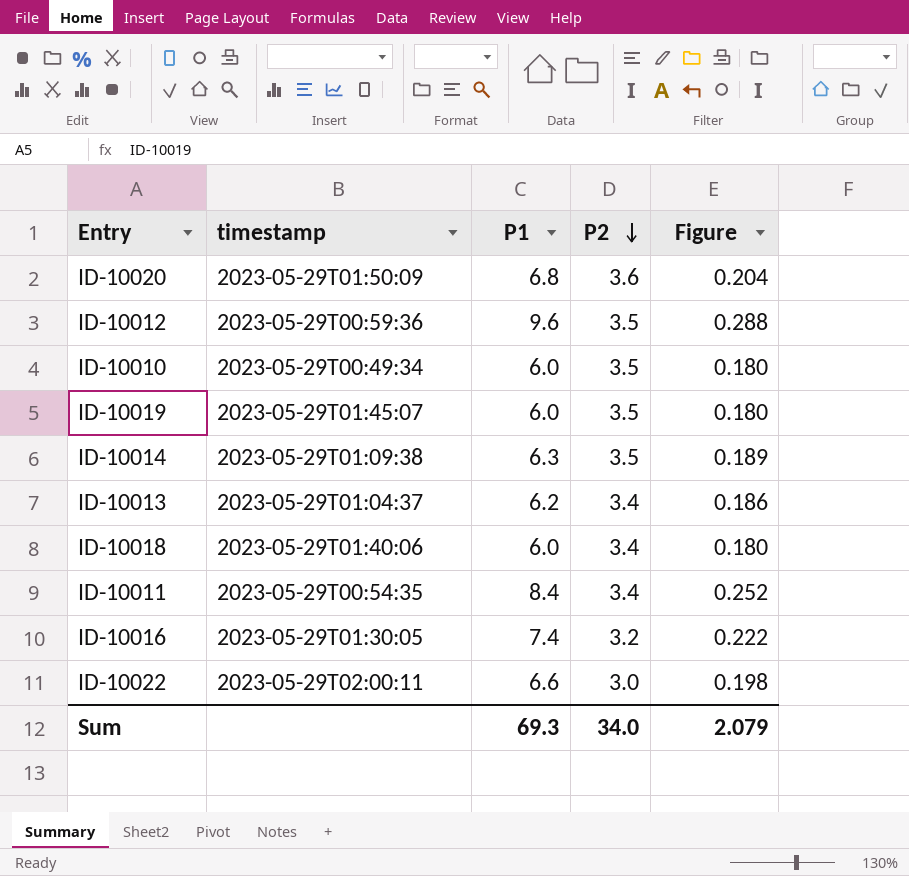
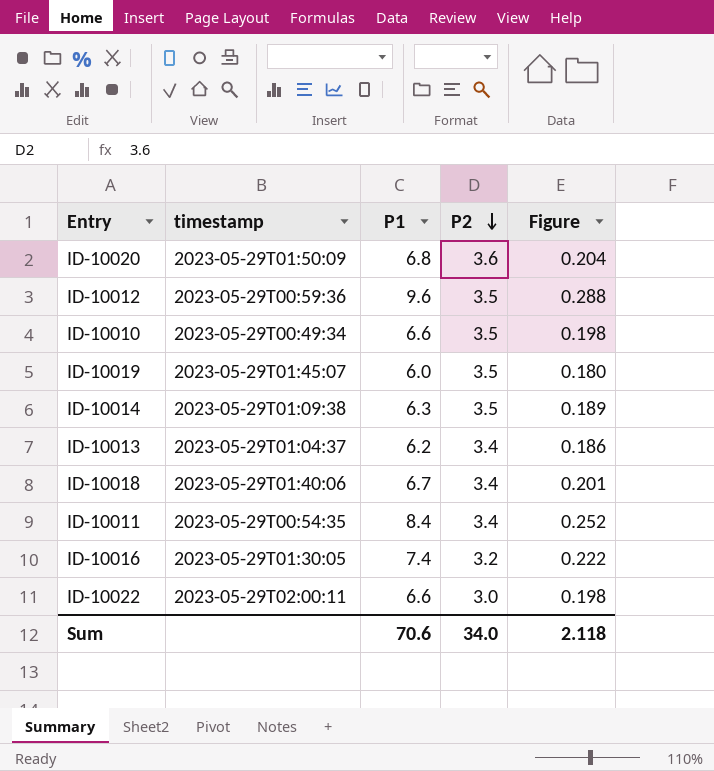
ID-10010 | P1: 6.0 -> 6.6
ID-10010 | Figure: 0.180 -> 0.198
ID-10018 | P1: 6.0 -> 6.7
ID-10018 | Figure: 0.180 -> 0.201
Sum | P1: 69.3 -> 70.6
Sum | Figure: 2.079 -> 2.118

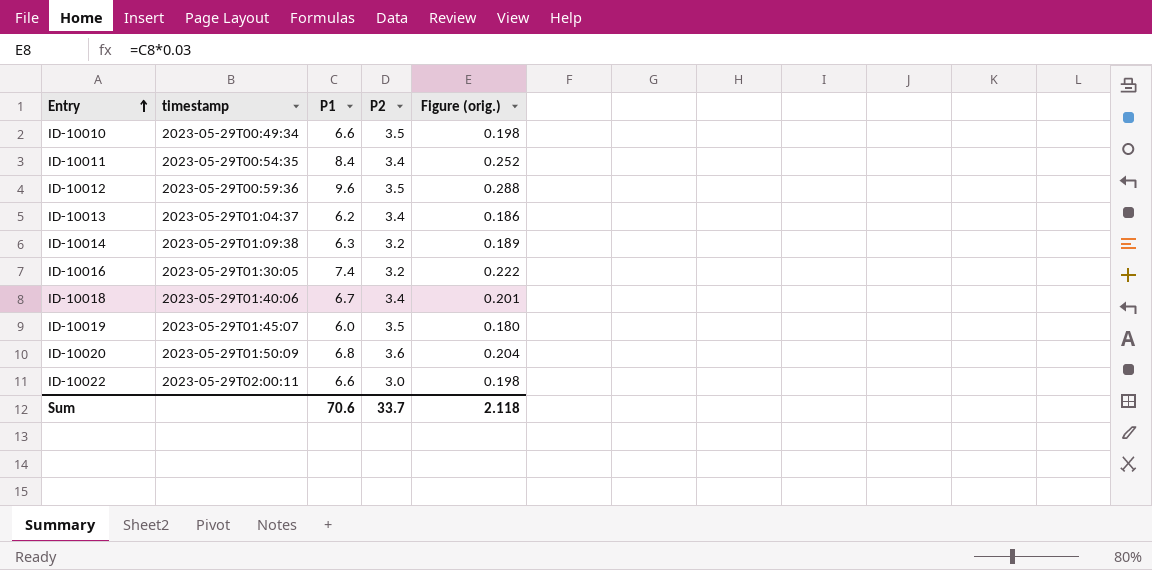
row order: P2 descending -> Entry ascending
column name: Figure -> Figure (orig.)
ID-10014 | P2: 3.5 -> 3.2
Sum | P2: 34.0 -> 33.7

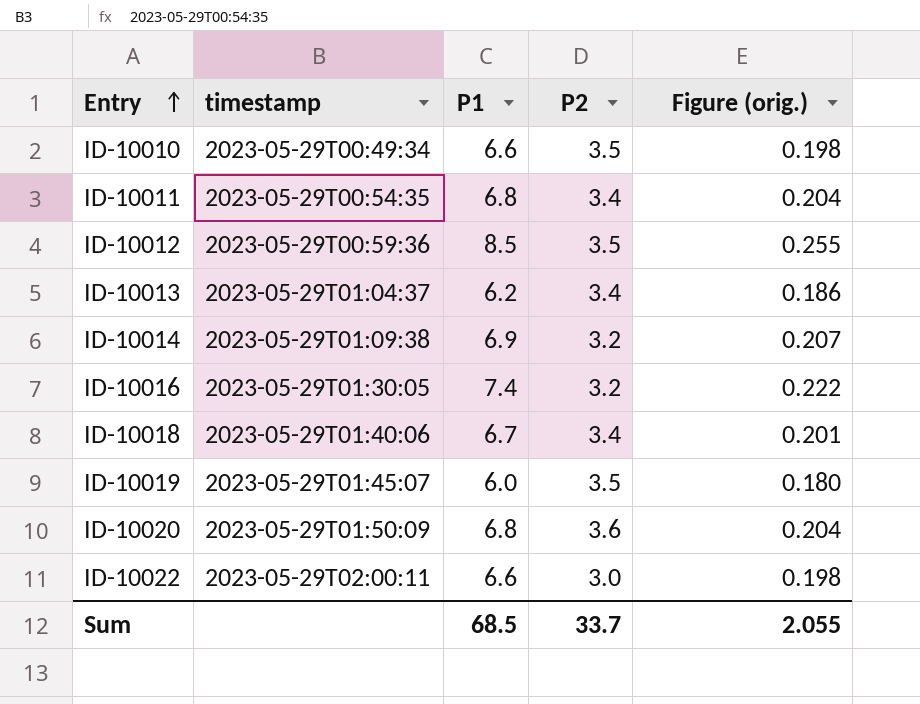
ID-10011 | P1: 8.4 -> 6.8
ID-10011 | Figure (orig.): 0.252 -> 0.204
ID-10012 | P1: 9.6 -> 8.5
ID-10012 | Figure (orig.): 0.288 -> 0.255
ID-10014 | P1: 6.3 -> 6.9
ID-10014 | Figure (orig.): 0.189 -> 0.207
Sum | P1: 70.6 -> 68.5
Sum | Figure (orig.): 2.118 -> 2.055

